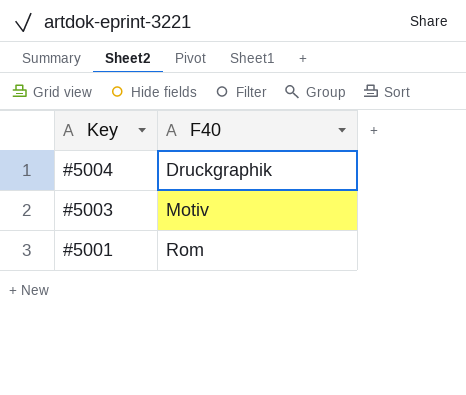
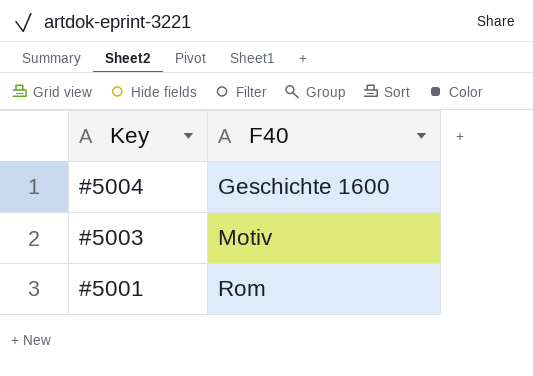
#5004 | F40: Druckgraphik -> Geschichte 1600

